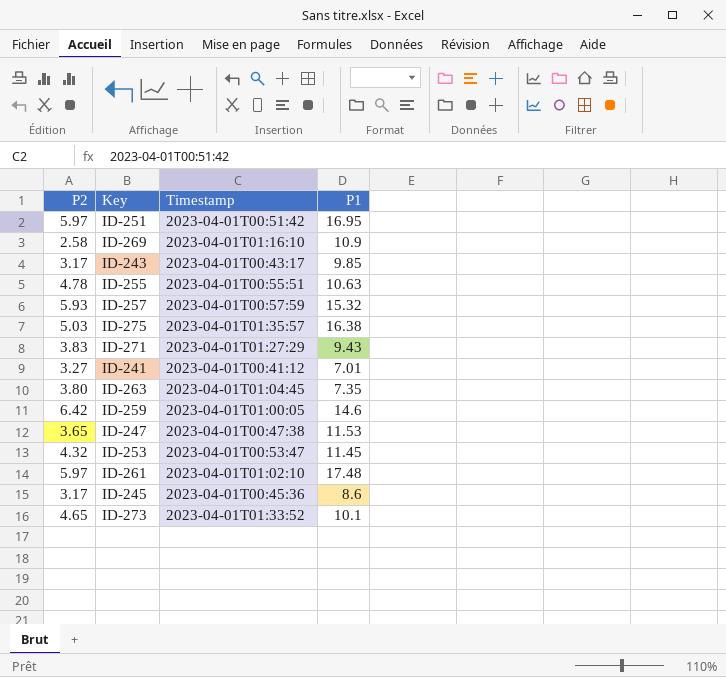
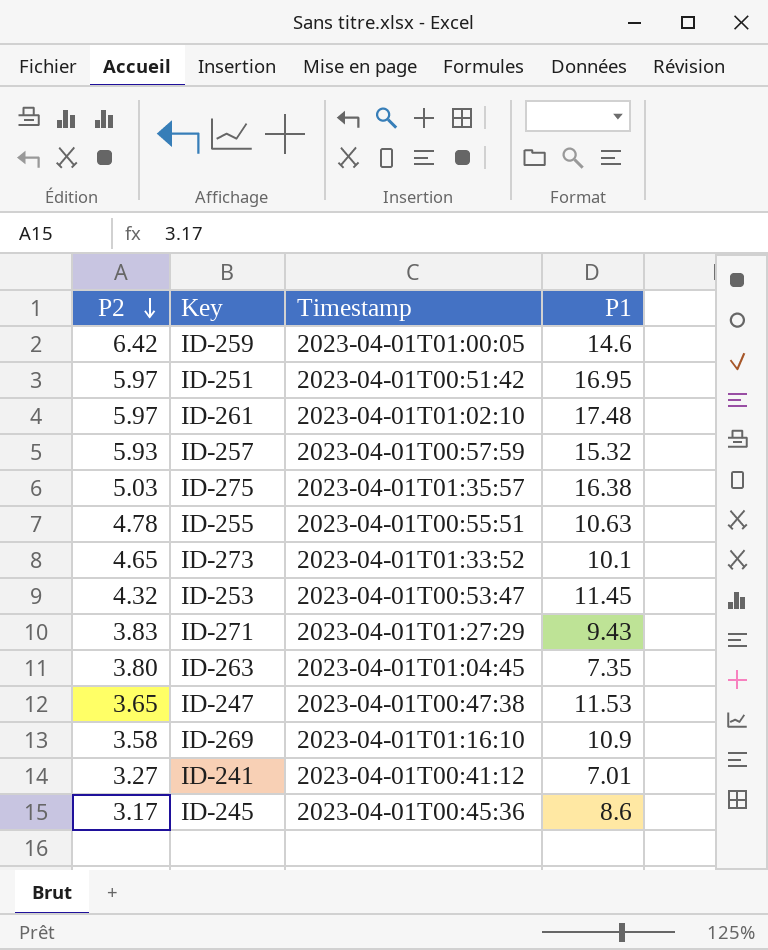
row order: none -> P2 descending
row ID-243: 3.17 | 2023-04-01T00:43:17 | 9.85 -> none
ID-269 | P2: 2.58 -> 3.58

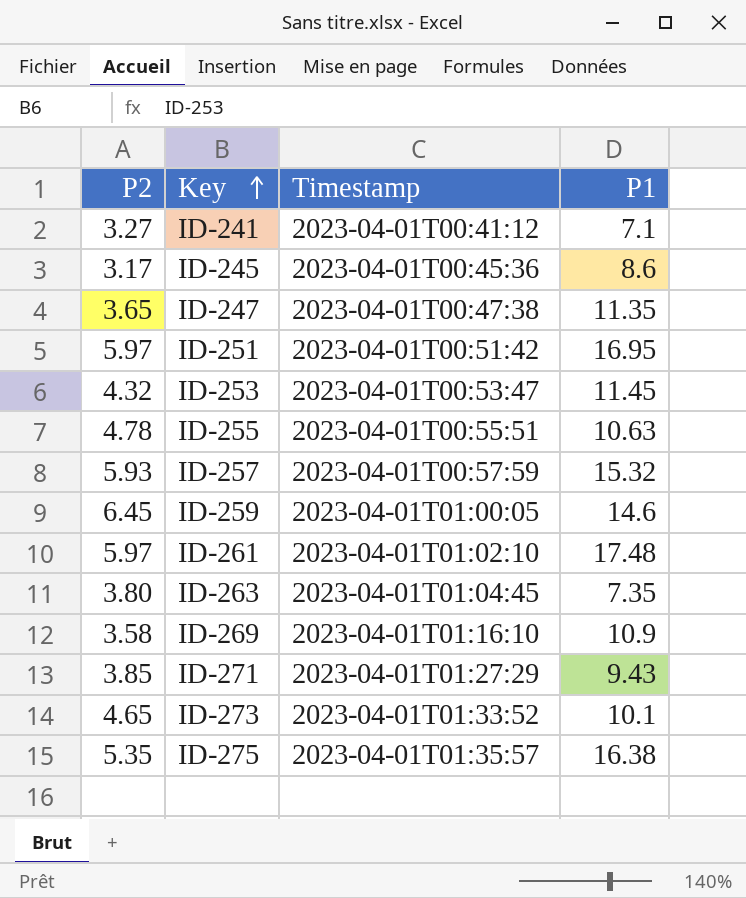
row order: P2 descending -> Key ascending
ID-241 | P1: 7.01 -> 7.1
ID-247 | P1: 11.53 -> 11.35
ID-259 | P2: 6.42 -> 6.45
ID-271 | P2: 3.83 -> 3.85
ID-275 | P2: 5.03 -> 5.35

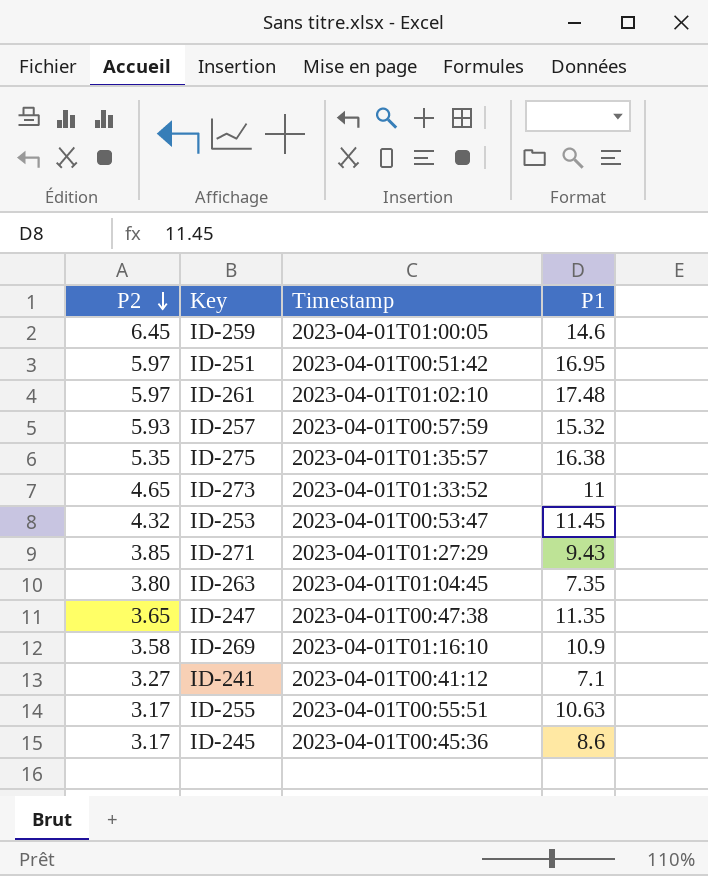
row order: Key ascending -> P2 descending
ID-273 | P1: 10.1 -> 11
ID-255 | P2: 4.78 -> 3.17

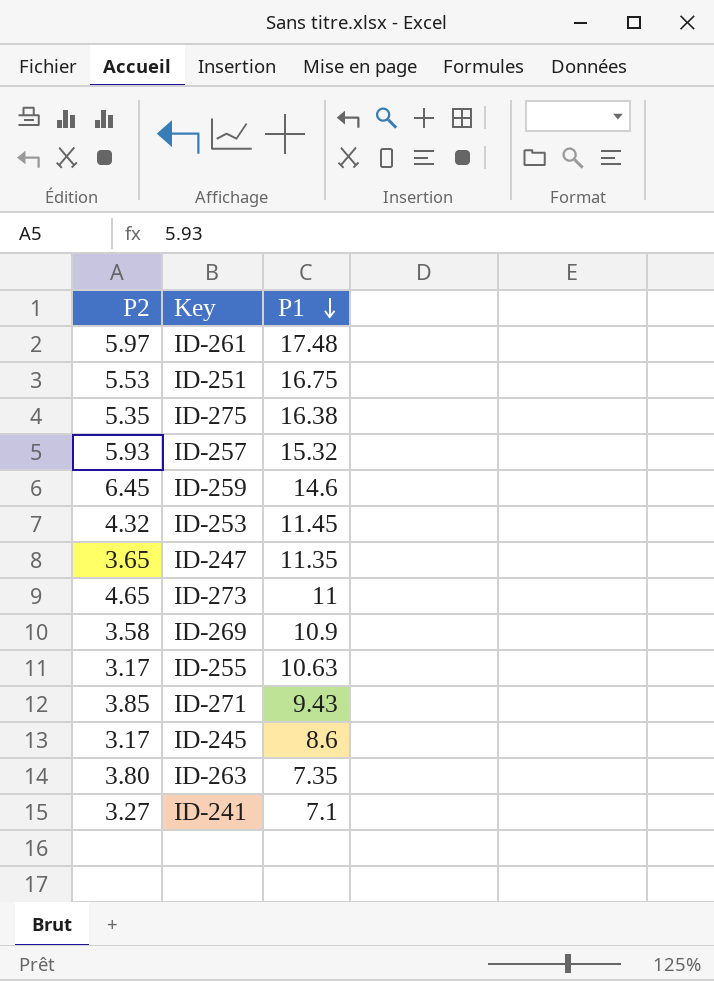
row order: P2 descending -> P1 descending
column Timestamp | position: 3 -> none
ID-251 | P2: 5.97 -> 5.53
ID-251 | P1: 16.95 -> 16.75

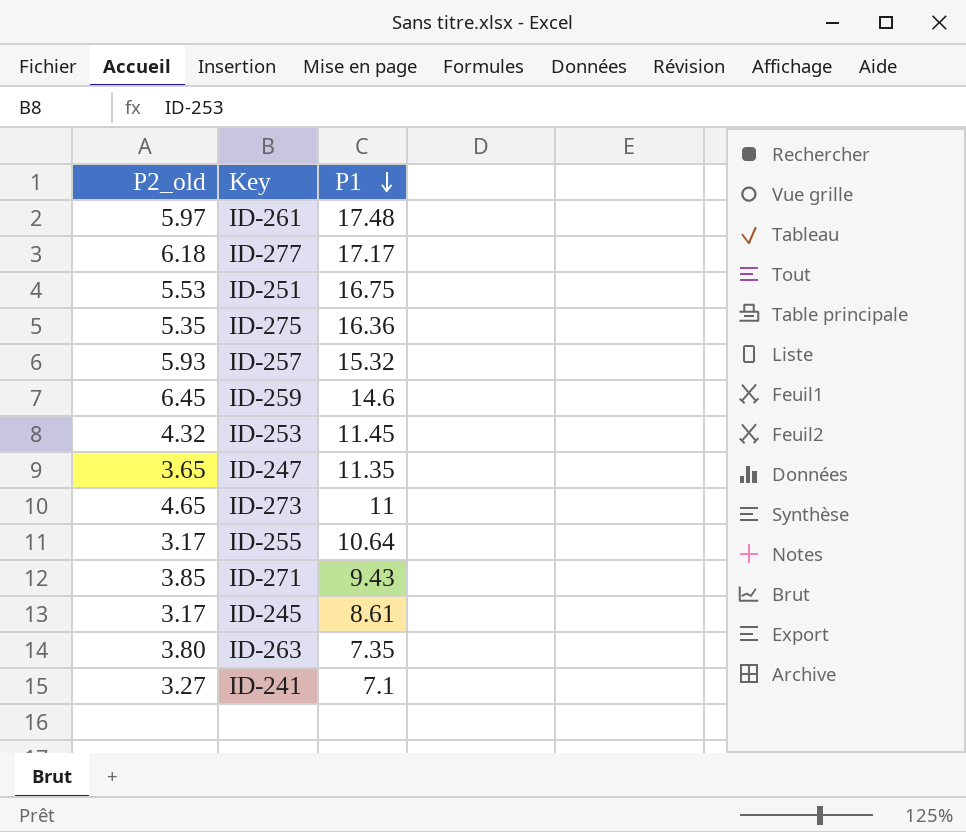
column name: P2 -> P2_old
row ID-269: 3.58 | 10.9 -> none
row ID-277: none -> 6.18 | 17.17
ID-275 | P1: 16.38 -> 16.36
ID-255 | P1: 10.63 -> 10.64
ID-245 | P1: 8.6 -> 8.61

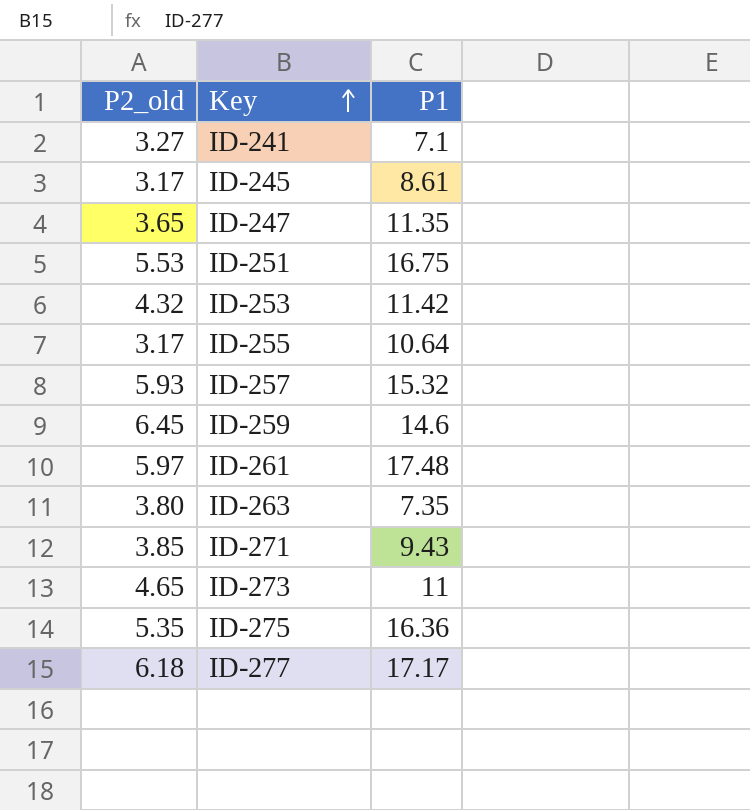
row order: P1 descending -> Key ascending
ID-253 | P1: 11.45 -> 11.42

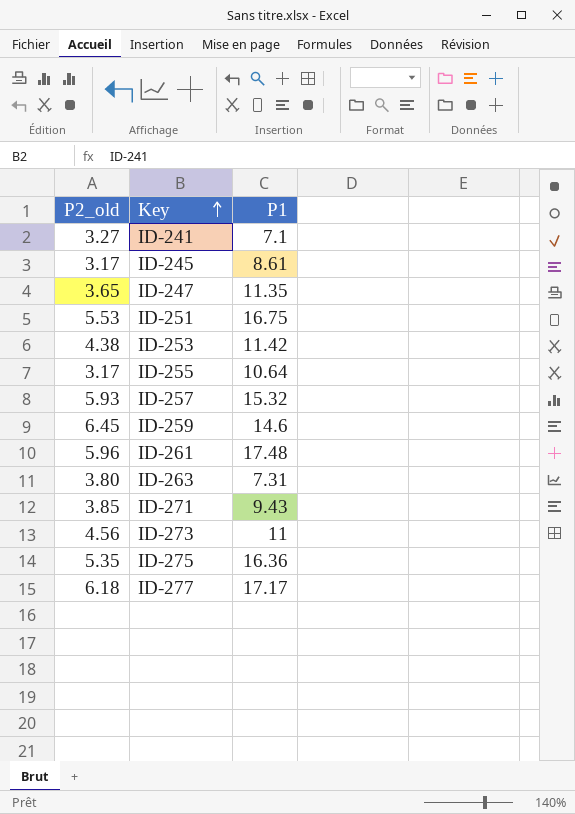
ID-253 | P2_old: 4.32 -> 4.38
ID-261 | P2_old: 5.97 -> 5.96
ID-263 | P1: 7.35 -> 7.31
ID-273 | P2_old: 4.65 -> 4.56

